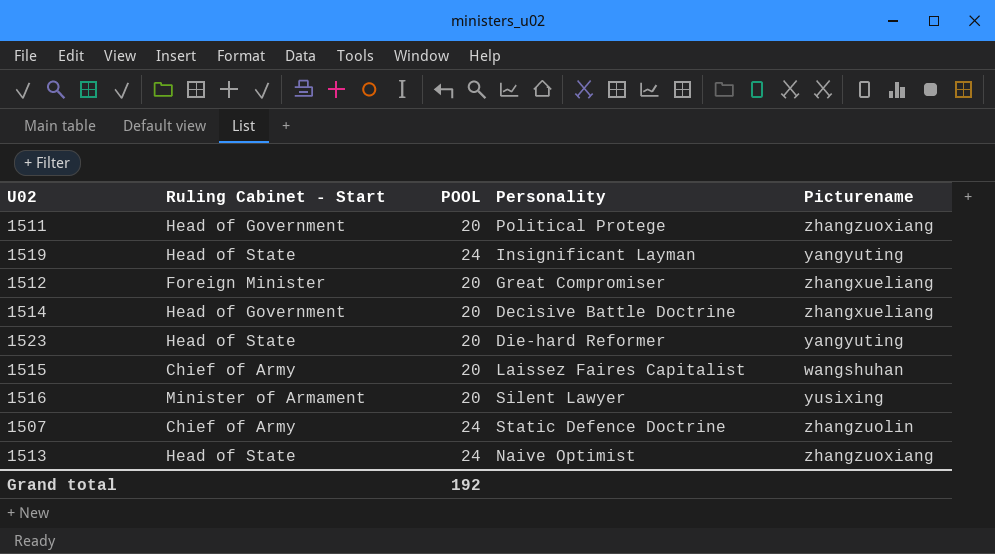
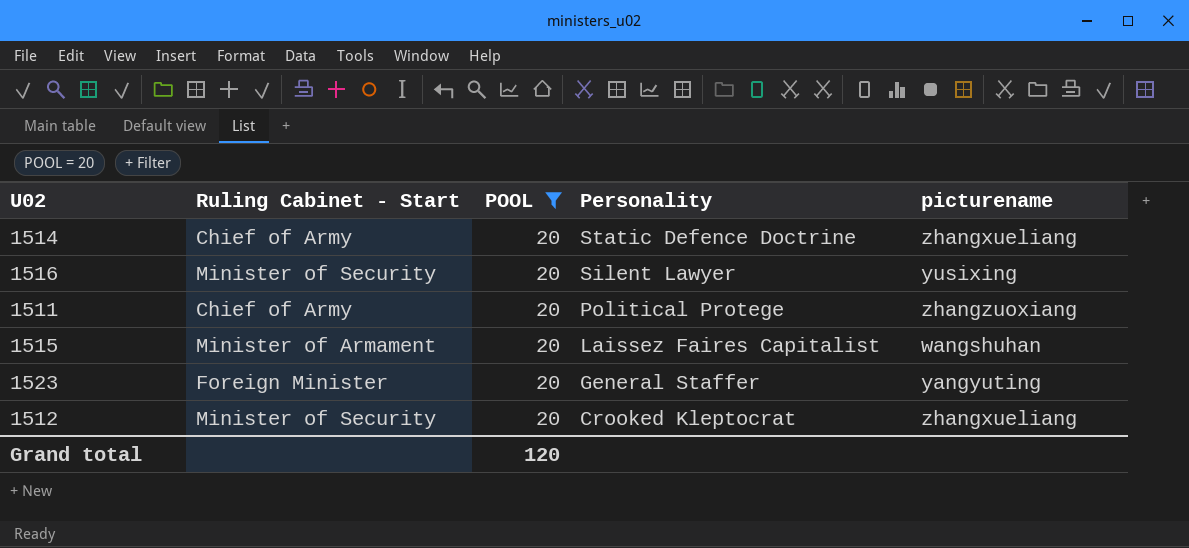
filter: none -> POOL = 20
row order: none -> Personality descending
column name: Picturename -> picturename
1514 | Ruling Cabinet - Start: Head of Government -> Chief of Army
1514 | Personality: Decisive Battle Doctrine -> Static Defence Doctrine
1516 | Ruling Cabinet - Start: Minister of Armament -> Minister of Security
1511 | Ruling Cabinet - Start: Head of Government -> Chief of Army
1515 | Ruling Cabinet - Start: Chief of Army -> Minister of Armament
1523 | Ruling Cabinet - Start: Head of State -> Foreign Minister
1523 | Personality: Die-hard Reformer -> General Staffer
1512 | Ruling Cabinet - Start: Foreign Minister -> Minister of Security
1512 | Personality: Great Compromiser -> Crooked Kleptocrat
Grand total | POOL: 192 -> 120

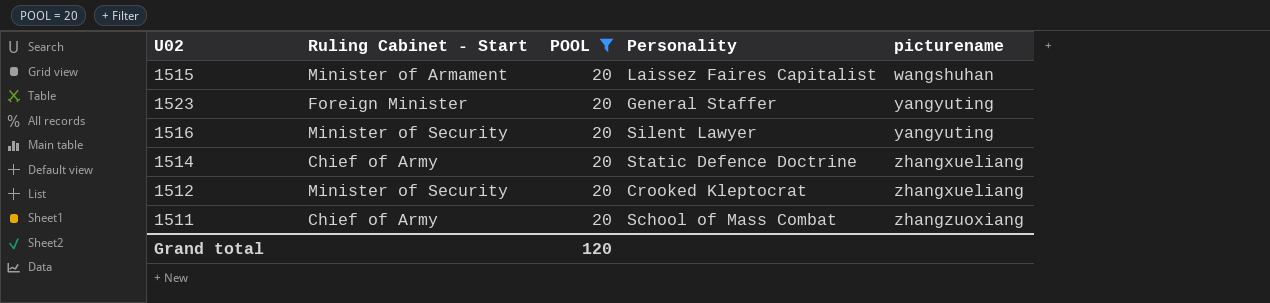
row order: Personality descending -> picturename ascending
1516 | picturename: yusixing -> yangyuting
1511 | Personality: Political Protege -> School of Mass Combat

